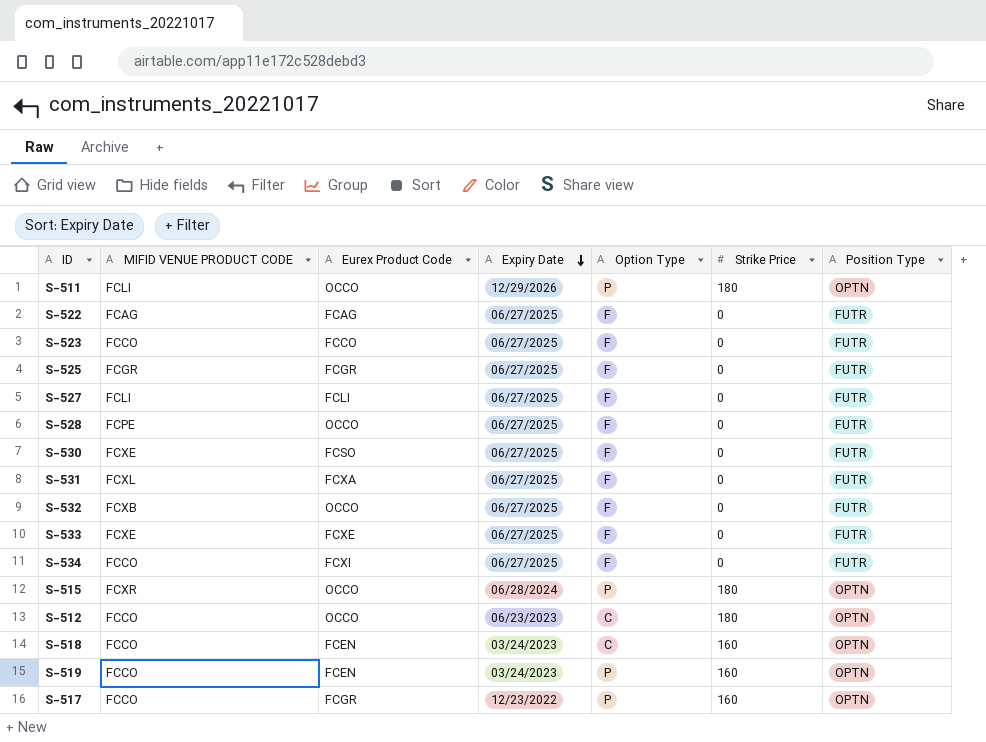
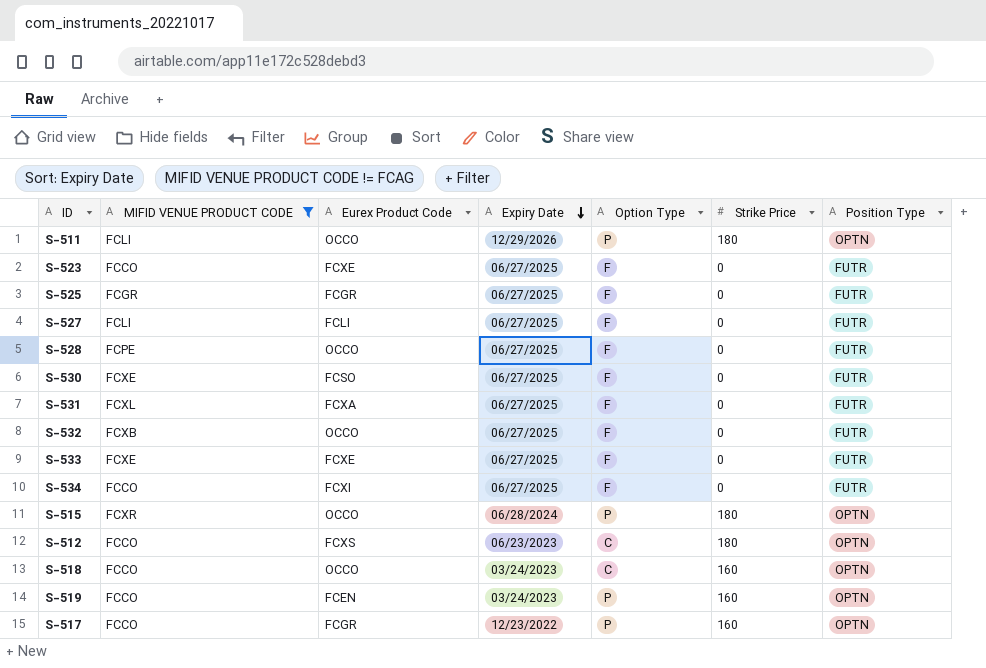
filter: none -> MIFID VENUE PRODUCT CODE != FCAG
S-523 | Eurex Product Code: FCCO -> FCXE
S-512 | Eurex Product Code: OCCO -> FCXS
S-518 | Eurex Product Code: FCEN -> OCCO

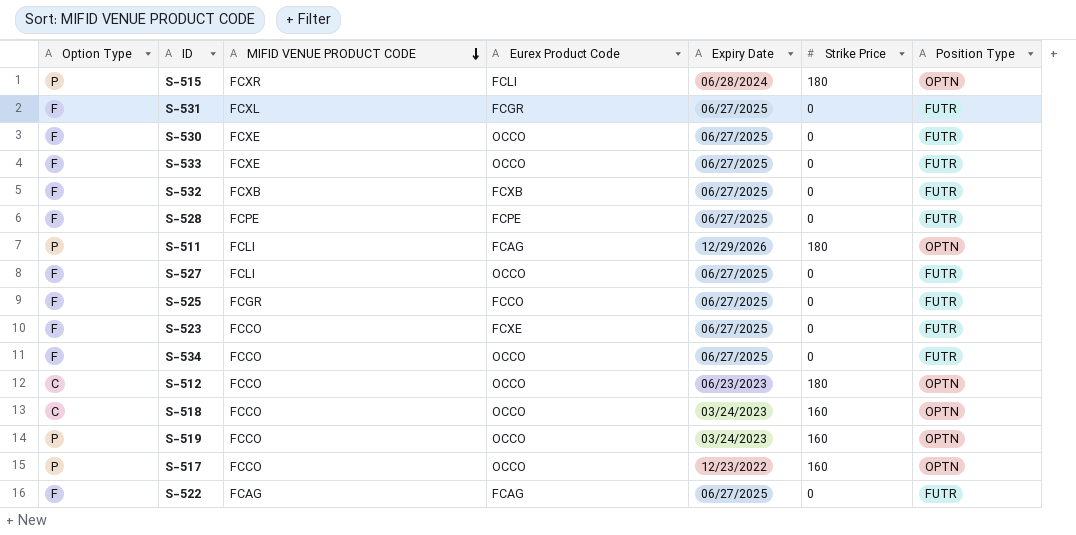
filter: MIFID VENUE PRODUCT CODE != FCAG -> none
row order: Expiry Date descending -> MIFID VENUE PRODUCT CODE descending
column Option Type | position: 5 -> 1
S-515 | Eurex Product Code: OCCO -> FCLI
S-531 | Eurex Product Code: FCXA -> FCGR
S-530 | Eurex Product Code: FCSO -> OCCO
S-533 | Eurex Product Code: FCXE -> OCCO
S-532 | Eurex Product Code: OCCO -> FCXB
S-528 | Eurex Product Code: OCCO -> FCPE
S-511 | Eurex Product Code: OCCO -> FCAG
S-527 | Eurex Product Code: FCLI -> OCCO
S-525 | Eurex Product Code: FCGR -> FCCO
S-534 | Eurex Product Code: FCXI -> OCCO
S-512 | Eurex Product Code: FCXS -> OCCO
S-519 | Eurex Product Code: FCEN -> OCCO
S-517 | Eurex Product Code: FCGR -> OCCO

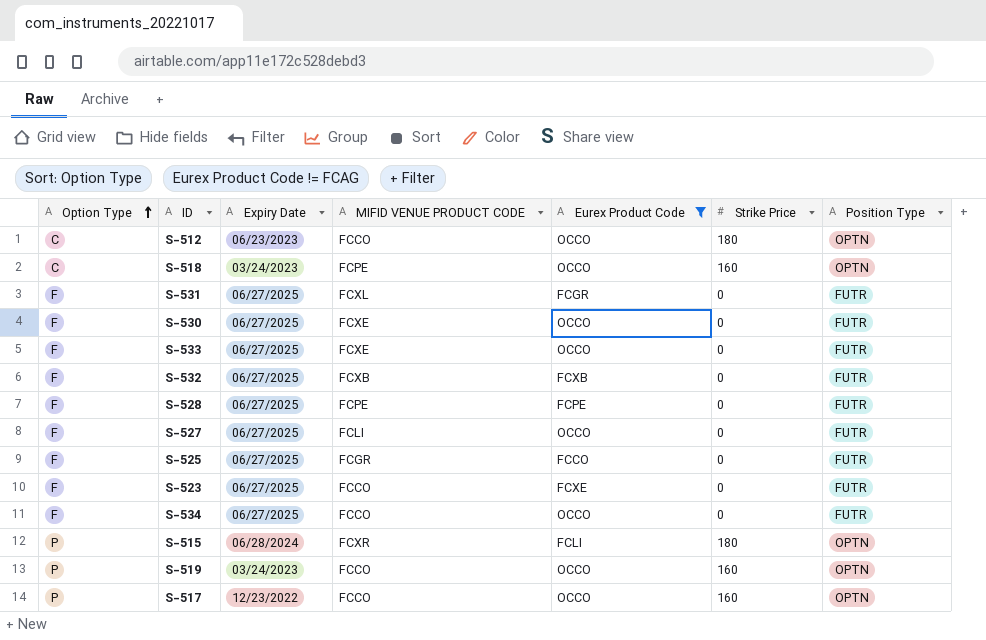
filter: none -> Eurex Product Code != FCAG
row order: MIFID VENUE PRODUCT CODE descending -> Option Type ascending
column Expiry Date | position: 5 -> 3
S-518 | MIFID VENUE PRODUCT CODE: FCCO -> FCPE

